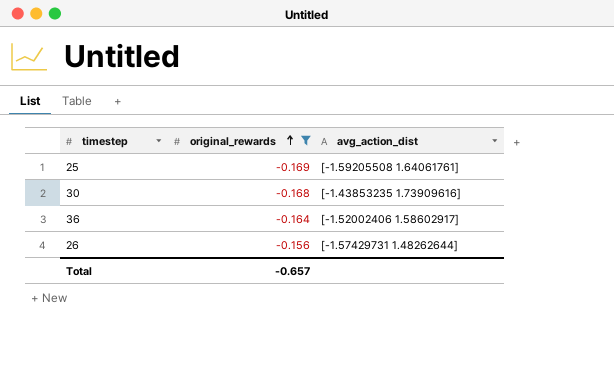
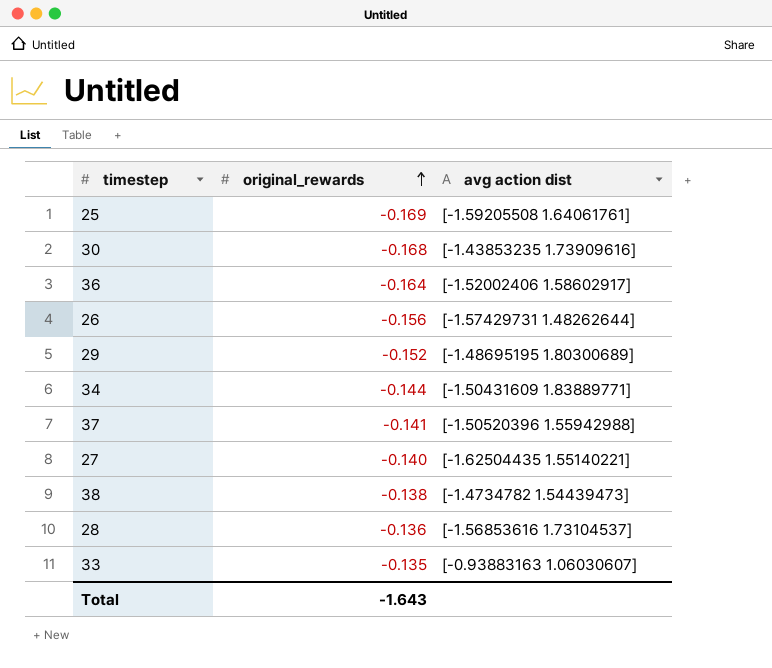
filter: original_rewards <= -0.156 -> none
column name: avg_action_dist -> avg action dist
Total | original_rewards: -0.657 -> -1.643

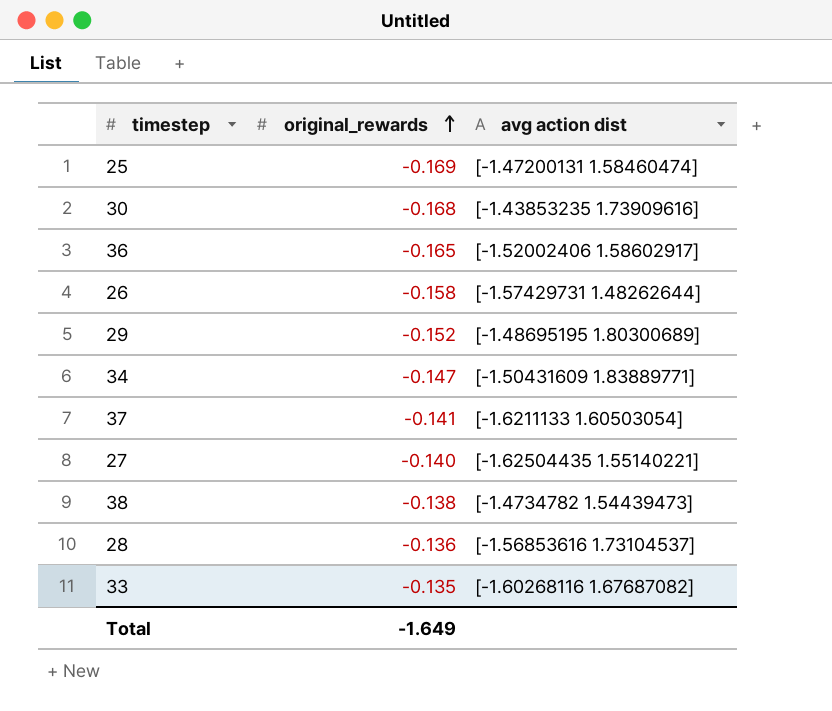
25 | avg action dist: [-1.59205508 1.64061761] -> [-1.47200131 1.58460474]
36 | original_rewards: -0.164 -> -0.165
26 | original_rewards: -0.156 -> -0.158
34 | original_rewards: -0.144 -> -0.147
37 | avg action dist: [-1.50520396 1.55942988] -> [-1.6211133 1.60503054]
33 | avg action dist: [-0.93883163 1.06030607] -> [-1.60268116 1.67687082]
Total | original_rewards: -1.643 -> -1.649

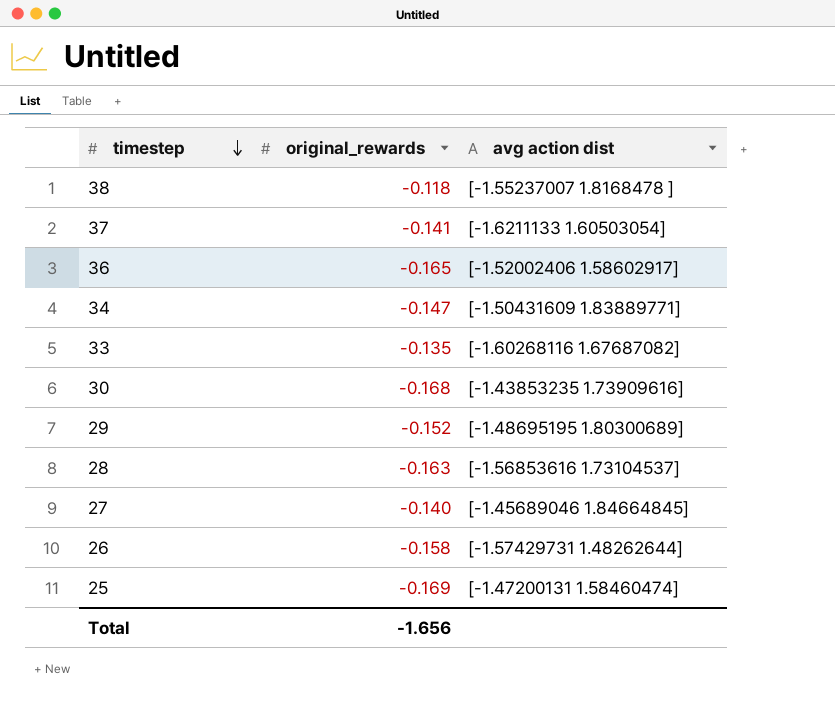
row order: original_rewards ascending -> timestep descending
38 | original_rewards: -0.138 -> -0.118
38 | avg action dist: [-1.4734782 1.54439473] -> [-1.55237007 1.8168478 ]
28 | original_rewards: -0.136 -> -0.163
27 | avg action dist: [-1.62504435 1.55140221] -> [-1.45689046 1.84664845]
Total | original_rewards: -1.649 -> -1.656

